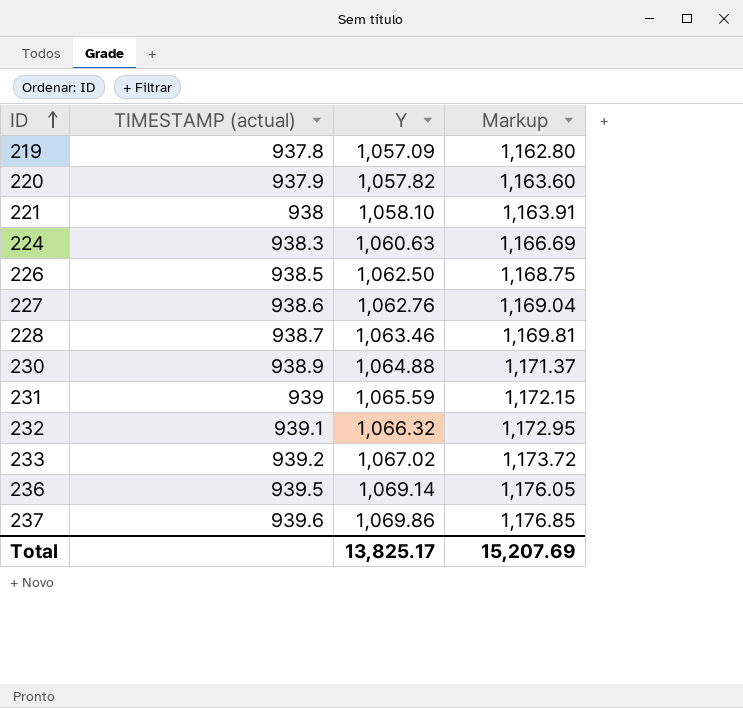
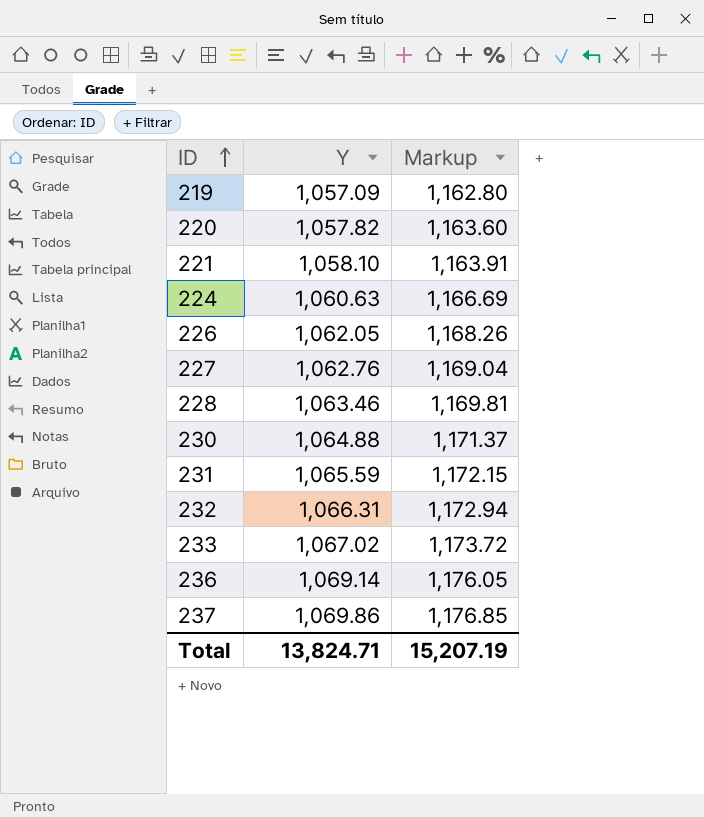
column TIMESTAMP (actual) | position: 2 -> none
226 | Y: 1,062.50 -> 1,062.05
226 | Markup: 1,168.75 -> 1,168.26
232 | Y: 1,066.32 -> 1,066.31
232 | Markup: 1,172.95 -> 1,172.94
Total | Y: 13,825.17 -> 13,824.71
Total | Markup: 15,207.69 -> 15,207.19

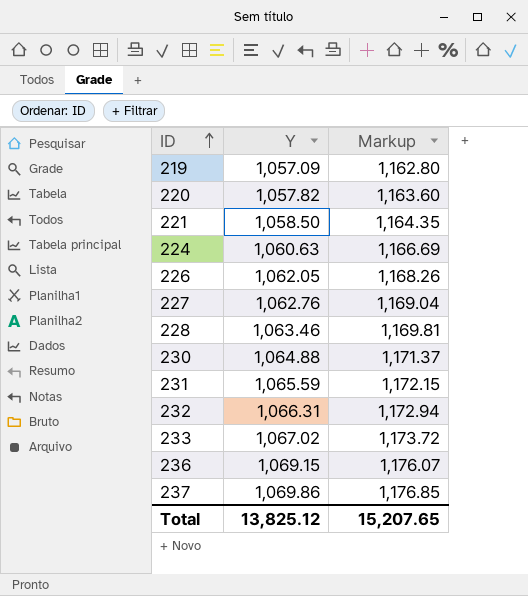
221 | Y: 1,058.10 -> 1,058.50
221 | Markup: 1,163.91 -> 1,164.35
236 | Y: 1,069.14 -> 1,069.15
236 | Markup: 1,176.05 -> 1,176.07
Total | Y: 13,824.71 -> 13,825.12
Total | Markup: 15,207.19 -> 15,207.65

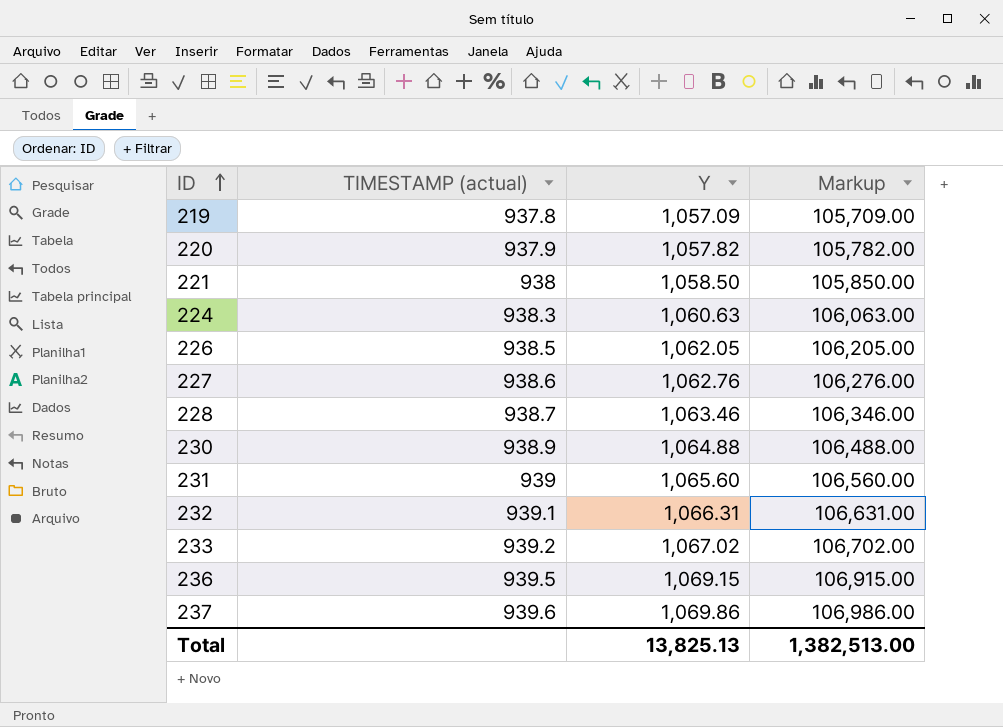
column TIMESTAMP (actual) | position: none -> 2
column Markup | formula: [Y] * 1.1 -> [Y] * 100
231 | Y: 1,065.59 -> 1,065.60
Total | Y: 13,825.12 -> 13,825.13
Total | Markup: 15,207.65 -> 1,382,513.00

